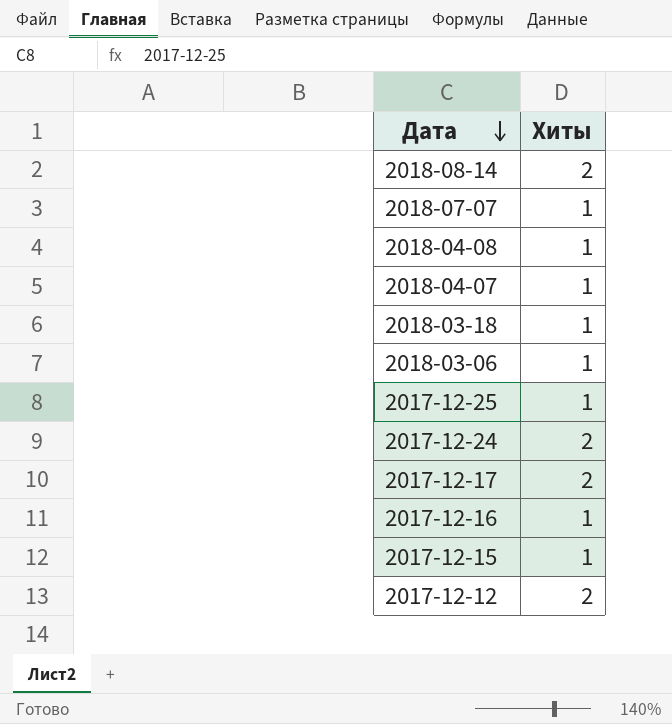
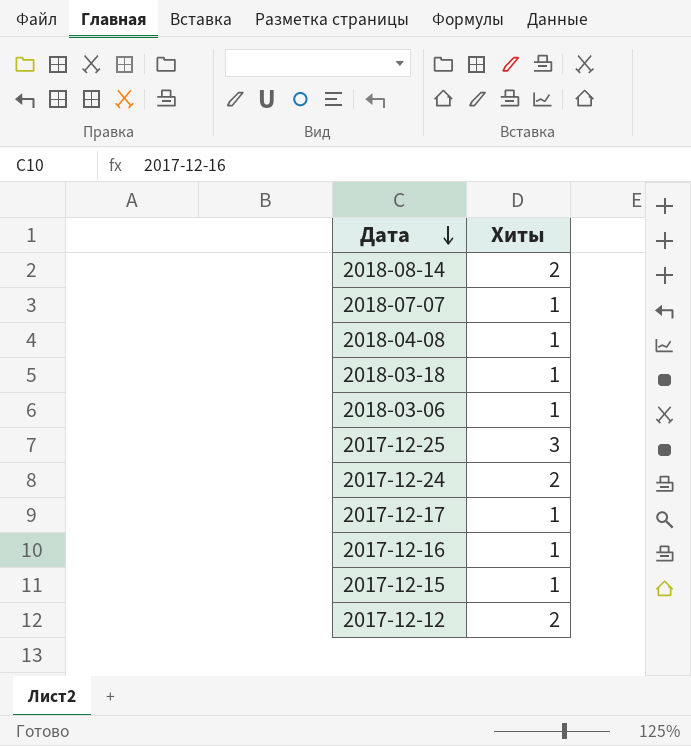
row 2018-04-07: 1 -> none
2017-12-25 | Хиты: 1 -> 3
2017-12-17 | Хиты: 2 -> 1

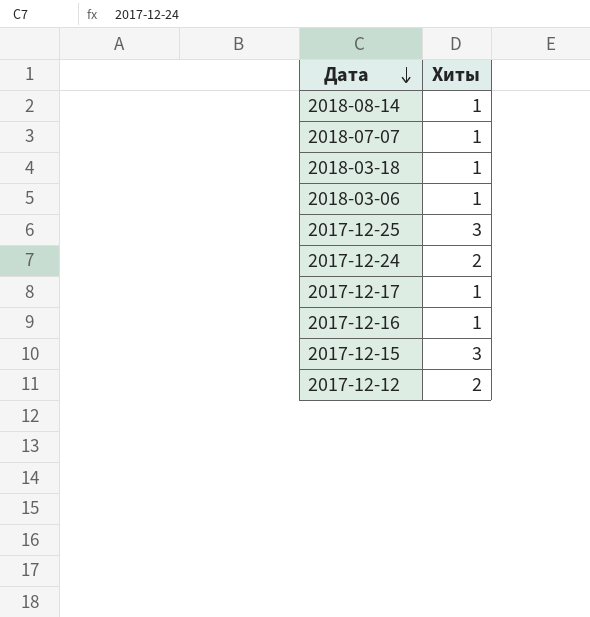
row 2018-04-08: 1 -> none
2018-08-14 | Хиты: 2 -> 1
2017-12-15 | Хиты: 1 -> 3

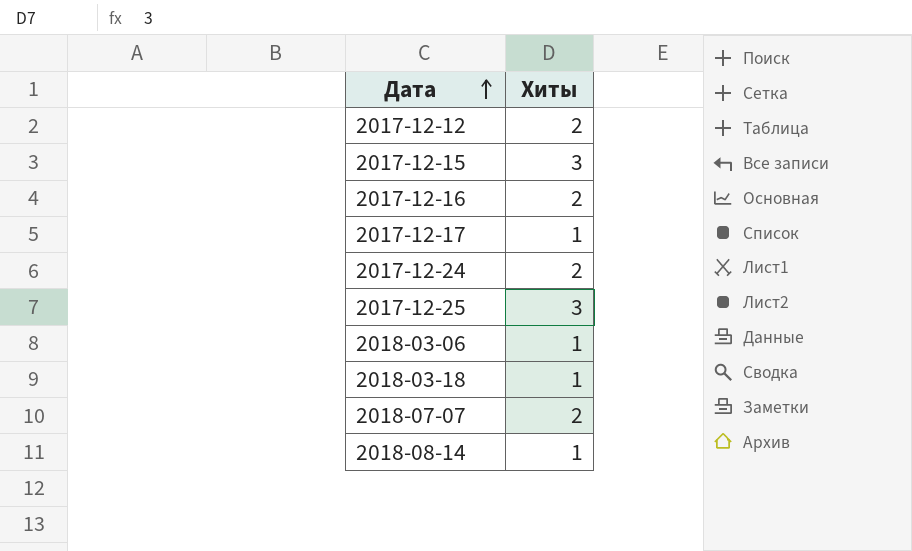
row order: Дата descending -> Дата ascending
2017-12-16 | Хиты: 1 -> 2
2018-07-07 | Хиты: 1 -> 2

